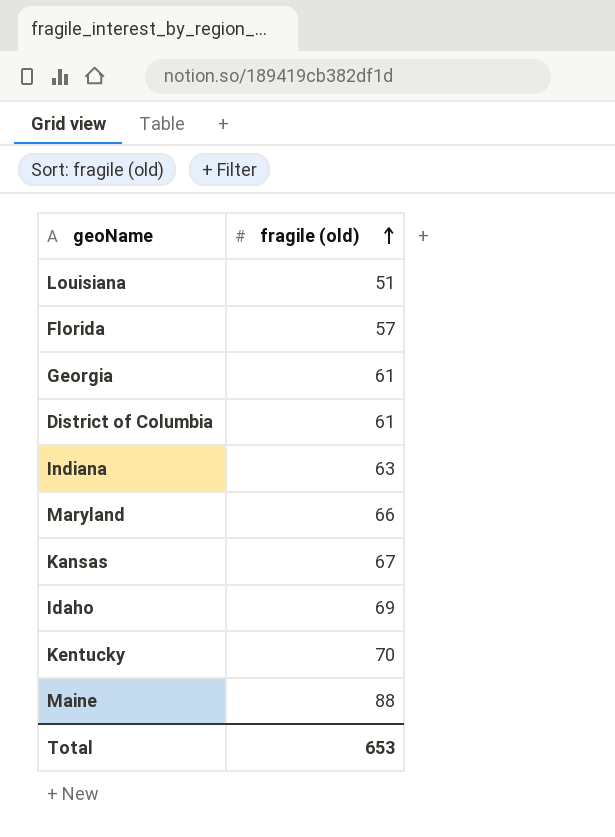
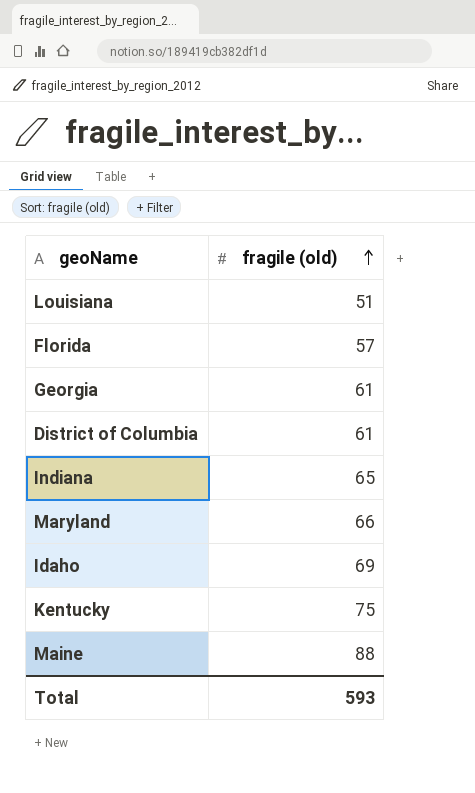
row Kansas: 67 -> none
Indiana | fragile (old): 63 -> 65
Kentucky | fragile (old): 70 -> 75
Total | fragile (old): 653 -> 593

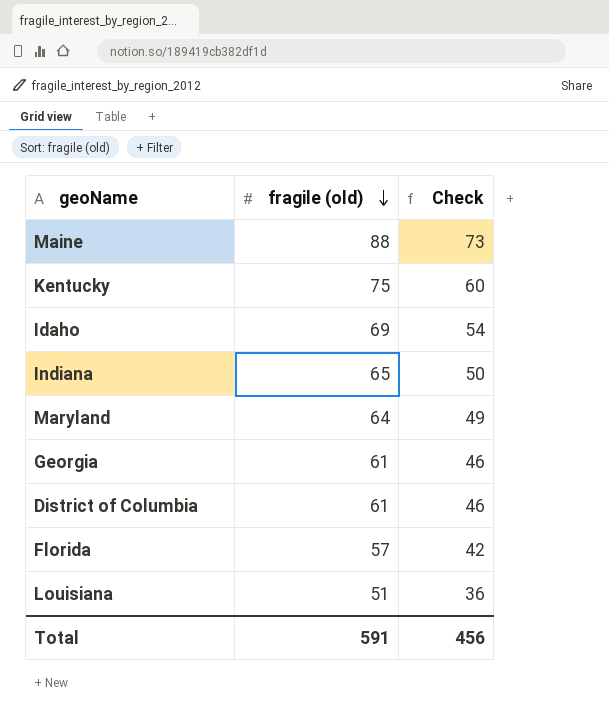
row order: fragile (old) ascending -> fragile (old) descending
column Check | formula: none -> [fragile (old)] - 15
Maryland | fragile (old): 66 -> 64
Total | fragile (old): 593 -> 591

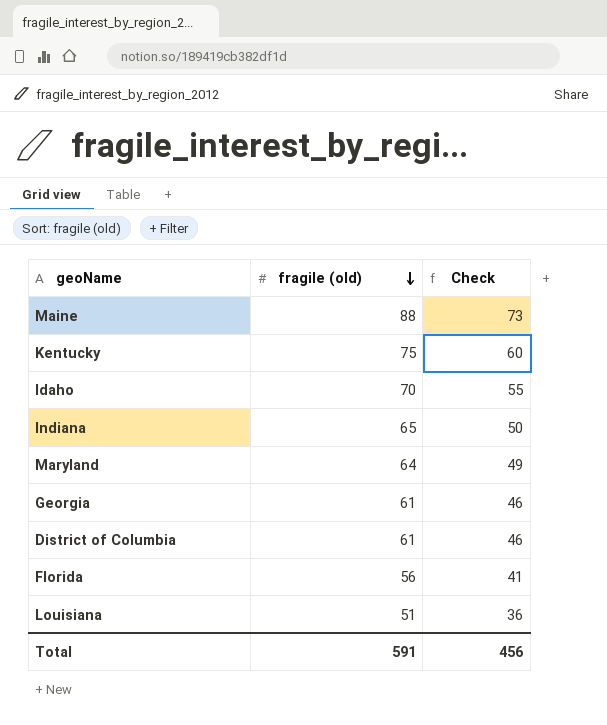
Idaho | fragile (old): 69 -> 70
Idaho | Check: 54 -> 55
Florida | fragile (old): 57 -> 56
Florida | Check: 42 -> 41

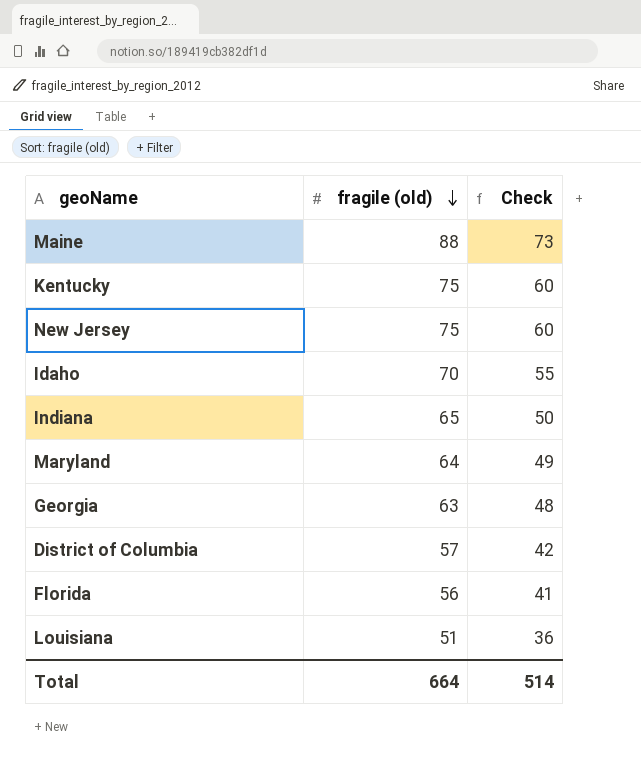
row New Jersey: none -> 75 | 60
Georgia | fragile (old): 61 -> 63
Georgia | Check: 46 -> 48
District of Columbia | fragile (old): 61 -> 57
District of Columbia | Check: 46 -> 42
Total | fragile (old): 591 -> 664
Total | Check: 456 -> 514

